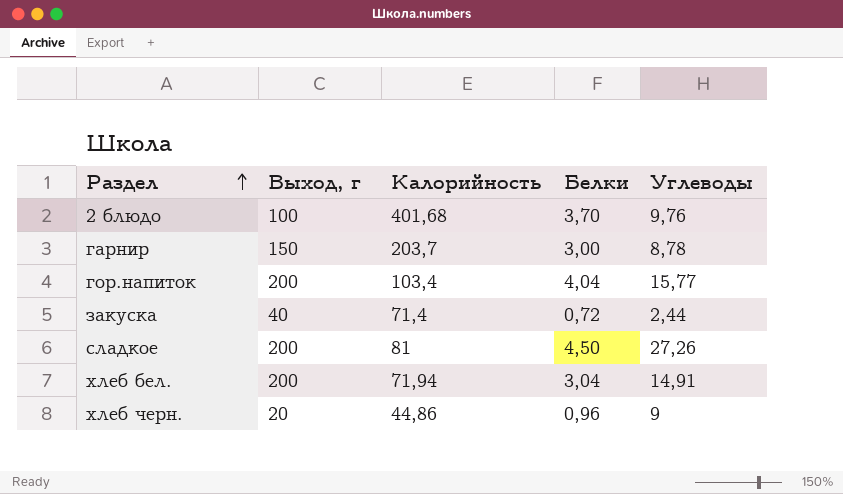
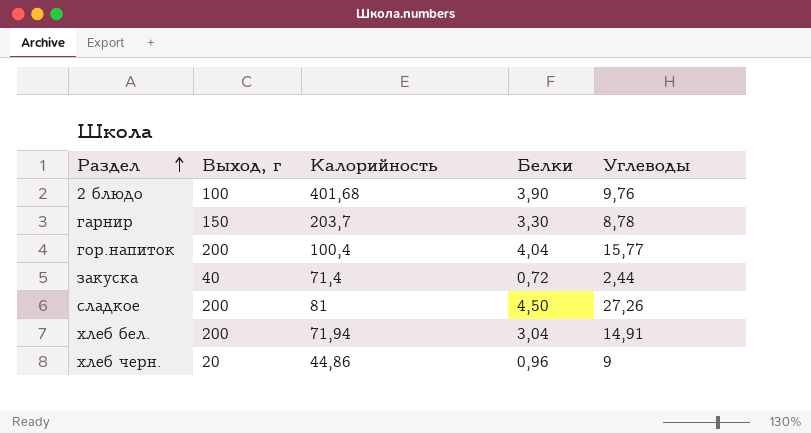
2 блюдо | Белки: 3,70 -> 3,90
гарнир | Белки: 3,00 -> 3,30
гор.напиток | Калорийность: 103,4 -> 100,4

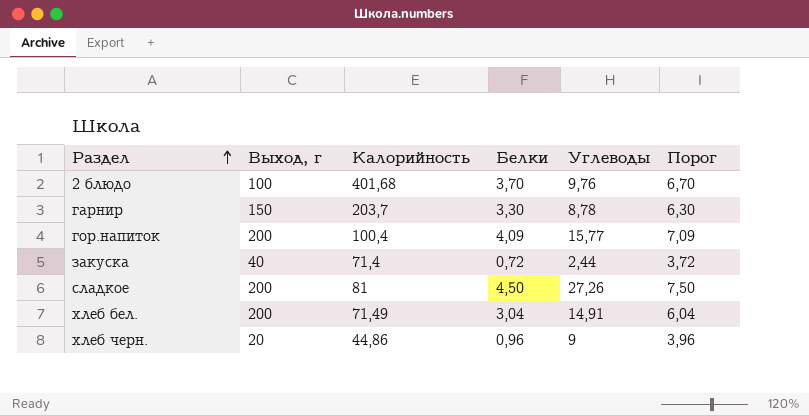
column Порог | formula: none -> [Белки] + 3
2 блюдо | Белки: 3,90 -> 3,70
гор.напиток | Белки: 4,04 -> 4,09
хлеб бел. | Калорийность: 71,94 -> 71,49

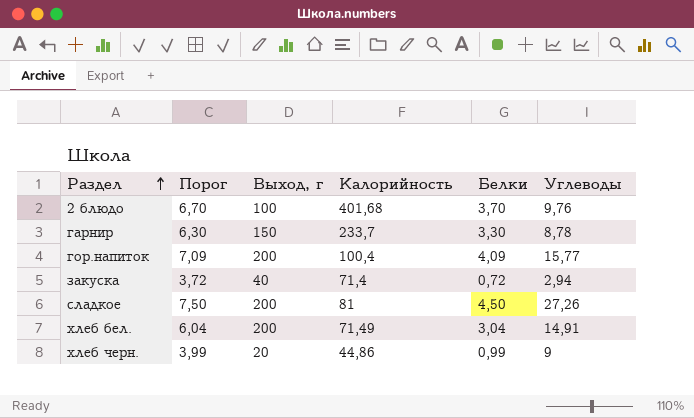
column Порог | position: 6 -> 2
гарнир | Калорийность: 203,7 -> 233,7
закуска | Углеводы: 2,44 -> 2,94
хлеб черн. | Порог: 3,96 -> 3,99
хлеб черн. | Белки: 0,96 -> 0,99

